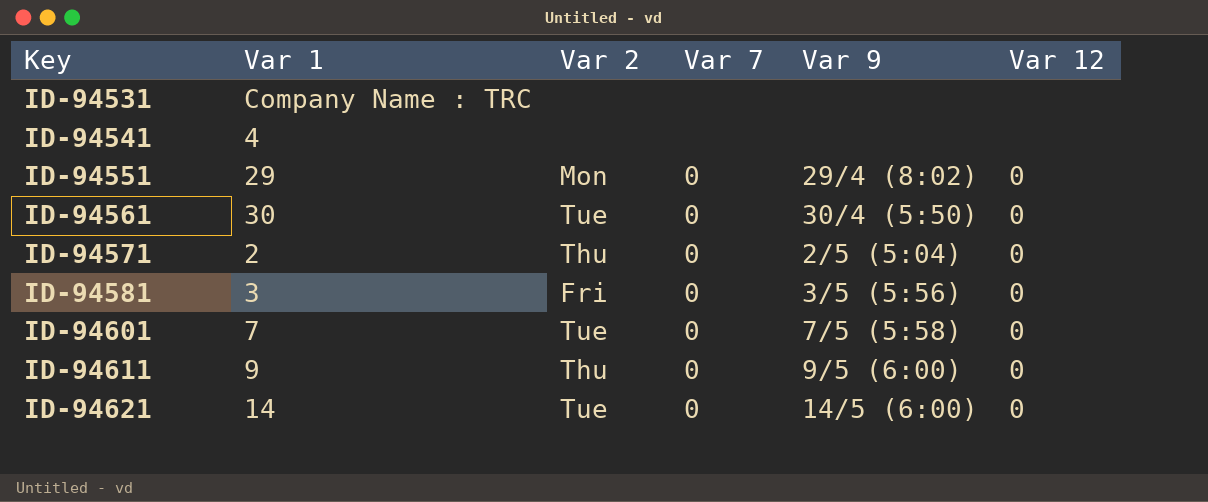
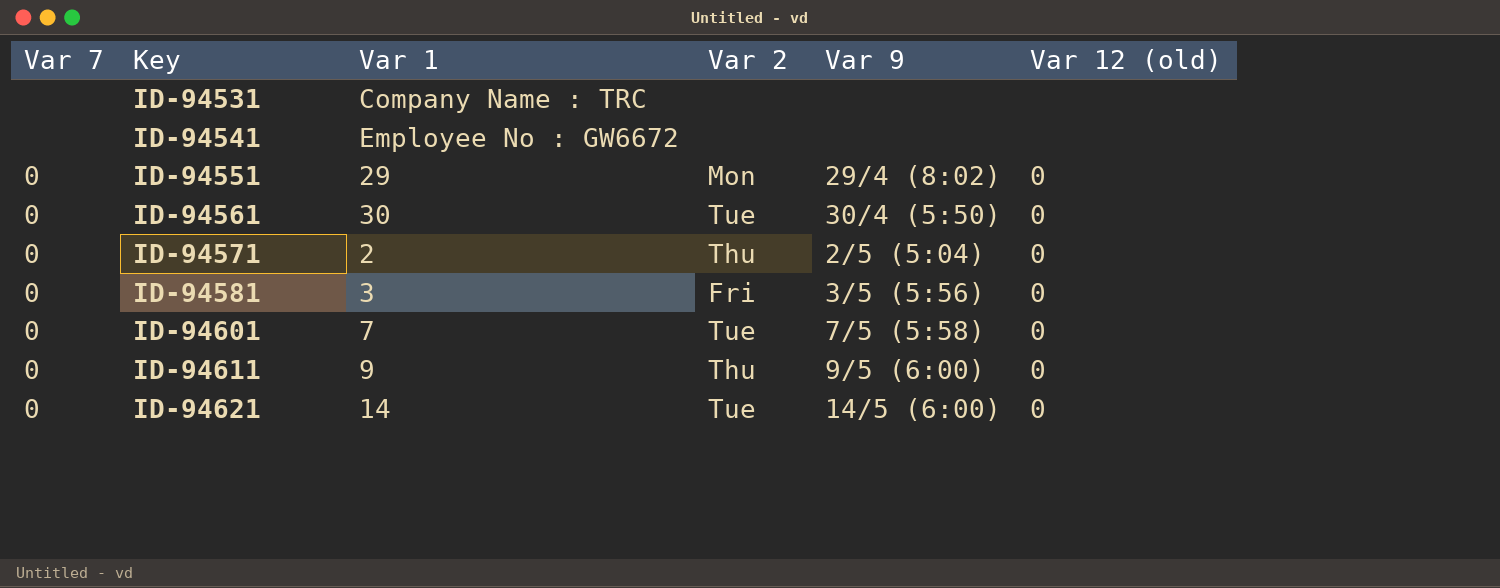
column Var 7 | position: 4 -> 1
column name: Var 12 -> Var 12 (old)
ID-94541 | Var 1: 4 -> Employee No : GW6672

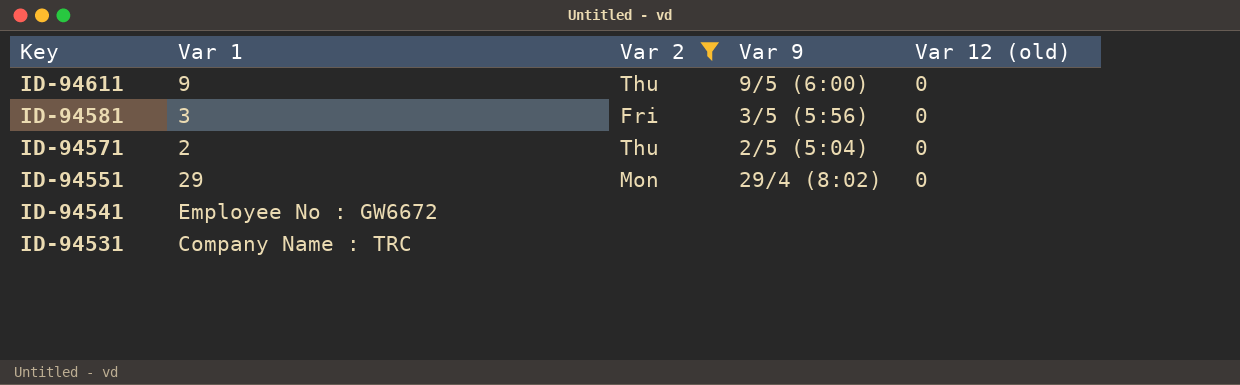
filter: none -> Var 2 != Tue
row order: Key ascending -> Key descending
column Var 7 | position: 1 -> none

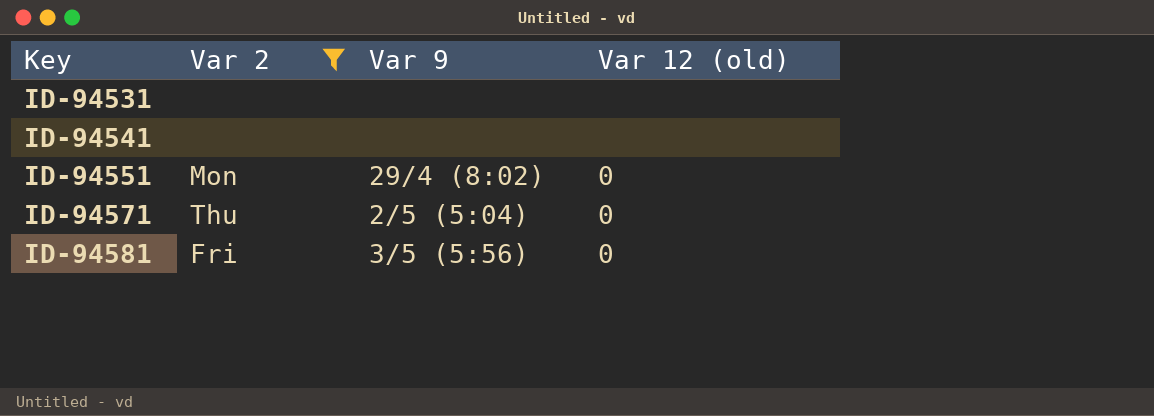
row order: Key descending -> Key ascending
column Var 1 | position: 2 -> none
row ID-94611: 9 | Thu | 9/5 (6:00) | 0 -> none

